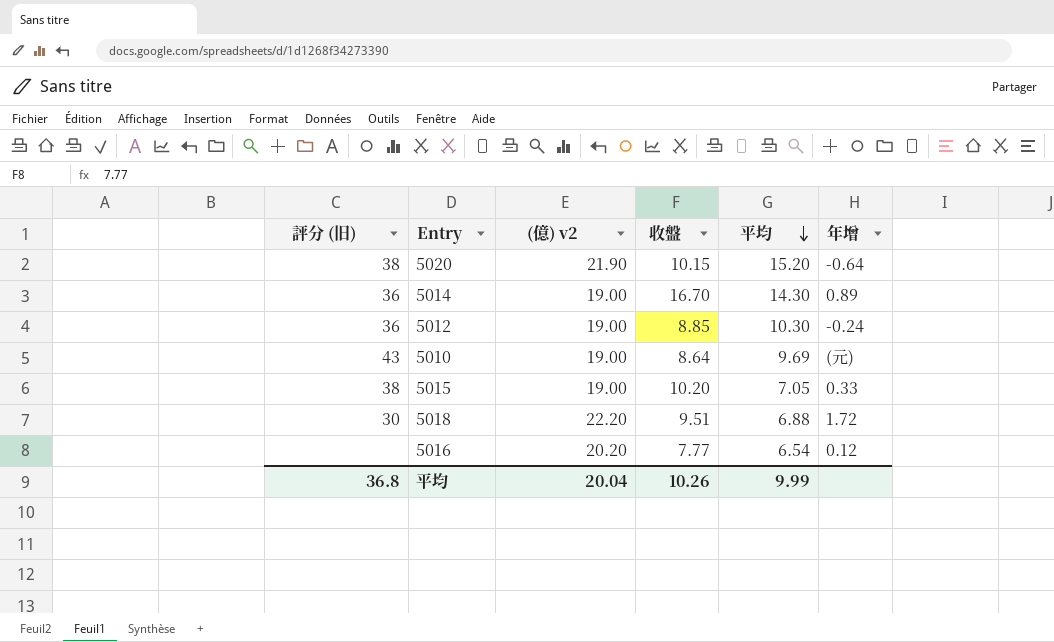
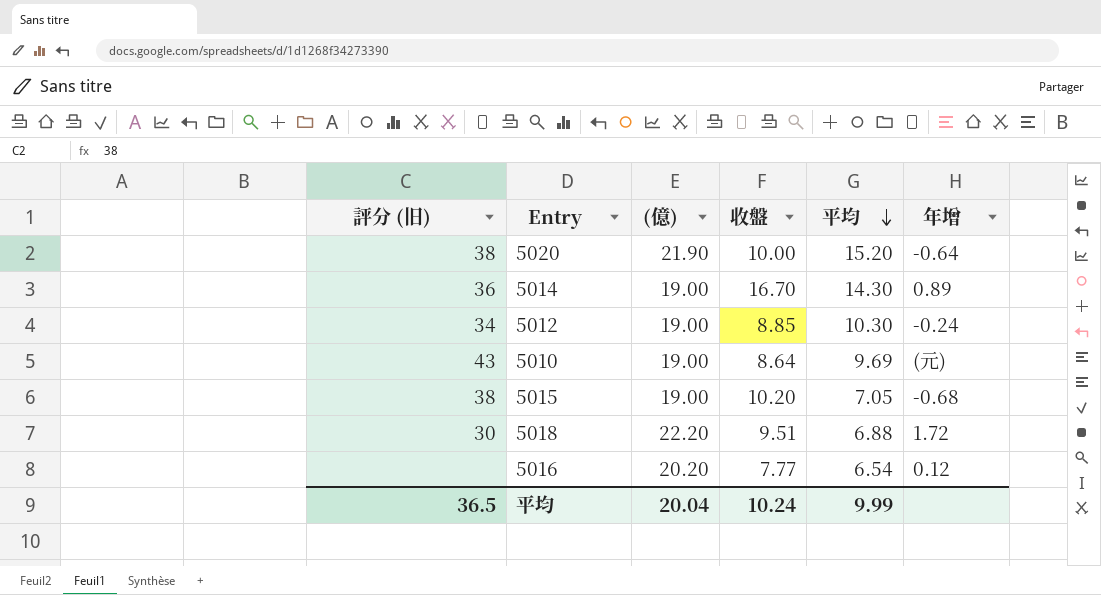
column name: (億) v2 -> (億)
5020 | 收盤: 10.15 -> 10.00
5012 | 評分 (旧): 36 -> 34
5015 | 年增: 0.33 -> -0.68
平均 | 評分 (旧): 36.8 -> 36.5
平均 | 收盤: 10.26 -> 10.24

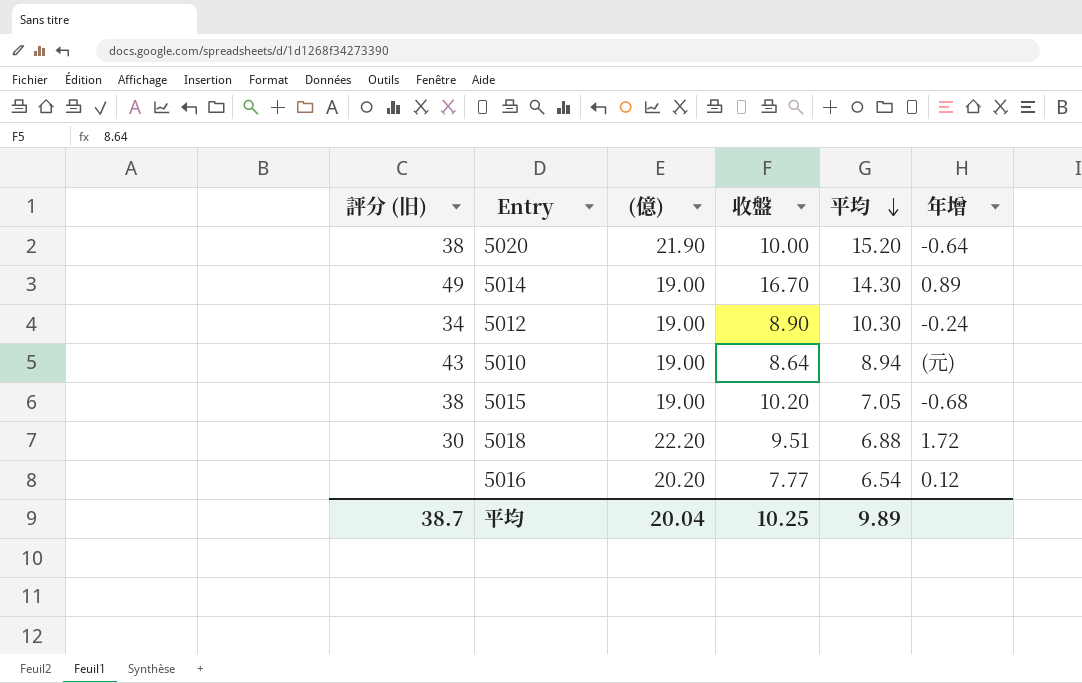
5014 | 評分 (旧): 36 -> 49
5012 | 收盤: 8.85 -> 8.90
5010 | 平均: 9.69 -> 8.94
平均 | 評分 (旧): 36.5 -> 38.7
平均 | 收盤: 10.24 -> 10.25
平均 | 平均: 9.99 -> 9.89

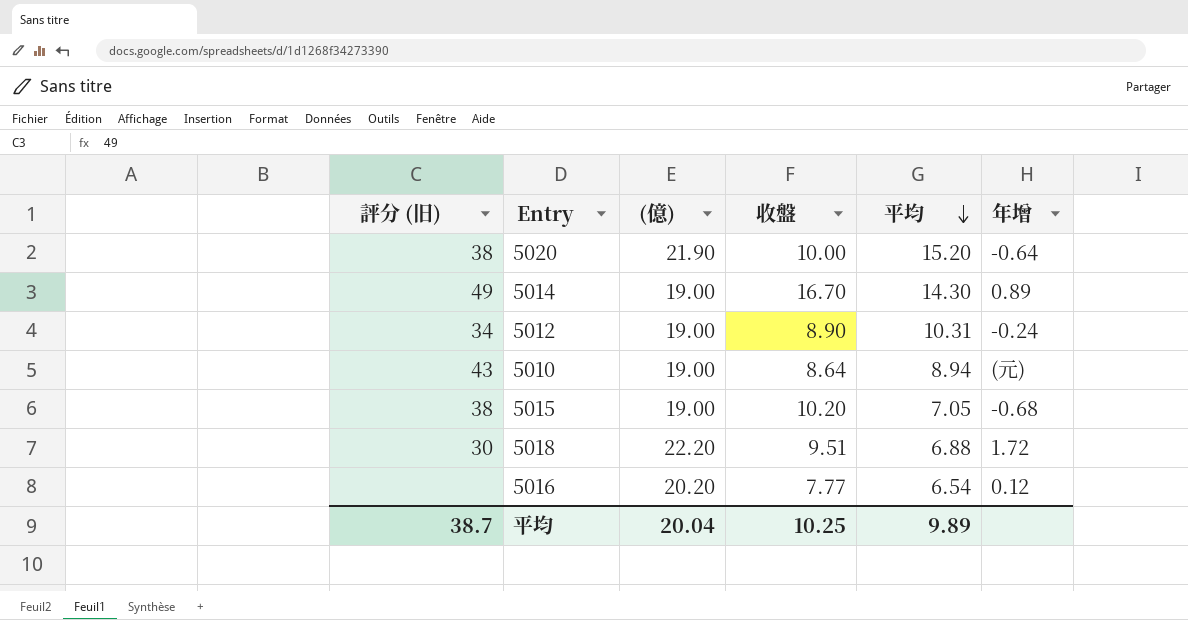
5012 | 平均: 10.30 -> 10.31

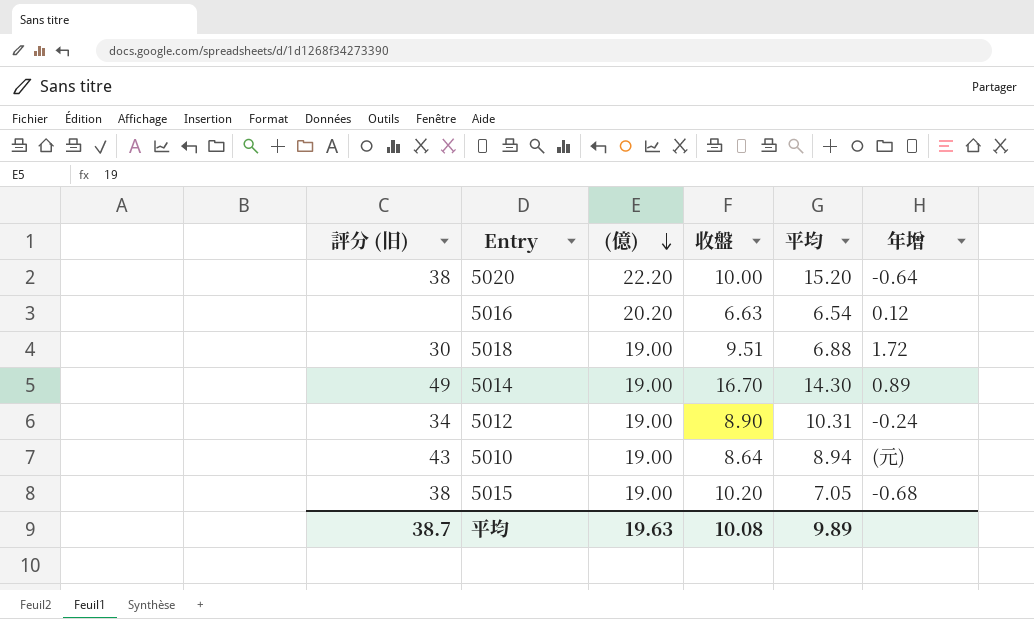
row order: 平均 descending -> (億) descending
5020 | (億): 21.90 -> 22.20
5016 | 收盤: 7.77 -> 6.63
5018 | (億): 22.20 -> 19.00
平均 | (億): 20.04 -> 19.63
平均 | 收盤: 10.25 -> 10.08

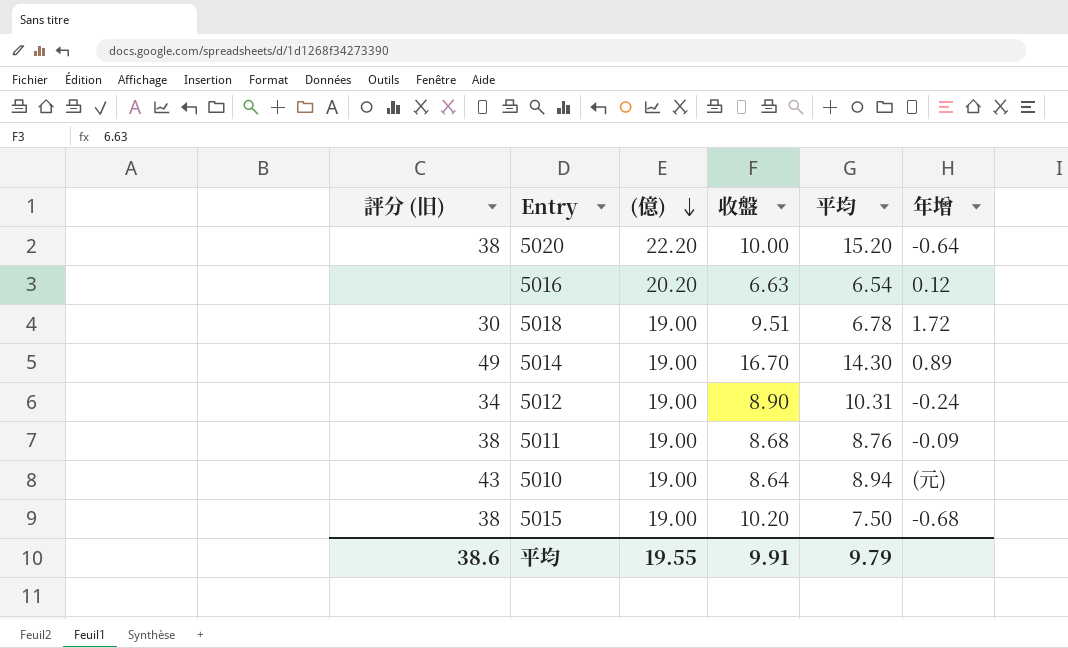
5018 | 平均: 6.88 -> 6.78
row 5011: none -> 38 | 19.00 | 8.68 | 8.76 | -0.09
5015 | 平均: 7.05 -> 7.50
平均 | 評分 (旧): 38.7 -> 38.6
平均 | (億): 19.63 -> 19.55
平均 | 收盤: 10.08 -> 9.91
平均 | 平均: 9.89 -> 9.79

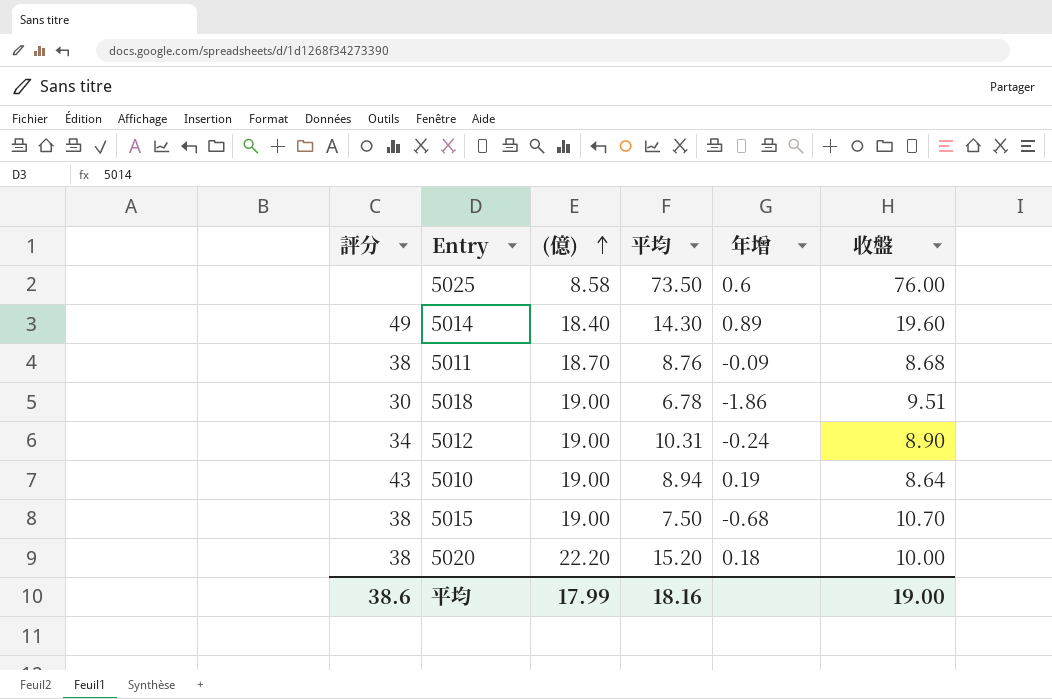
row order: (億) descending -> (億) ascending
column name: 評分 (旧) -> 評分
column 收盤 | position: 4 -> 6
row 5016: none | 20.20 | 6.63 | 6.54 | 0.12 -> none
row 5025: none -> none | 8.58 | 73.50 | 0.6 | 76.00
5014 | (億): 19.00 -> 18.40
5014 | 收盤: 16.70 -> 19.60
5011 | (億): 19.00 -> 18.70
5018 | 年增: 1.72 -> -1.86
5010 | 年增: (元) -> 0.19
5015 | 收盤: 10.20 -> 10.70
5020 | 年增: -0.64 -> 0.18
平均 | (億): 19.55 -> 17.99
平均 | 平均: 9.79 -> 18.16
平均 | 收盤: 9.91 -> 19.00

